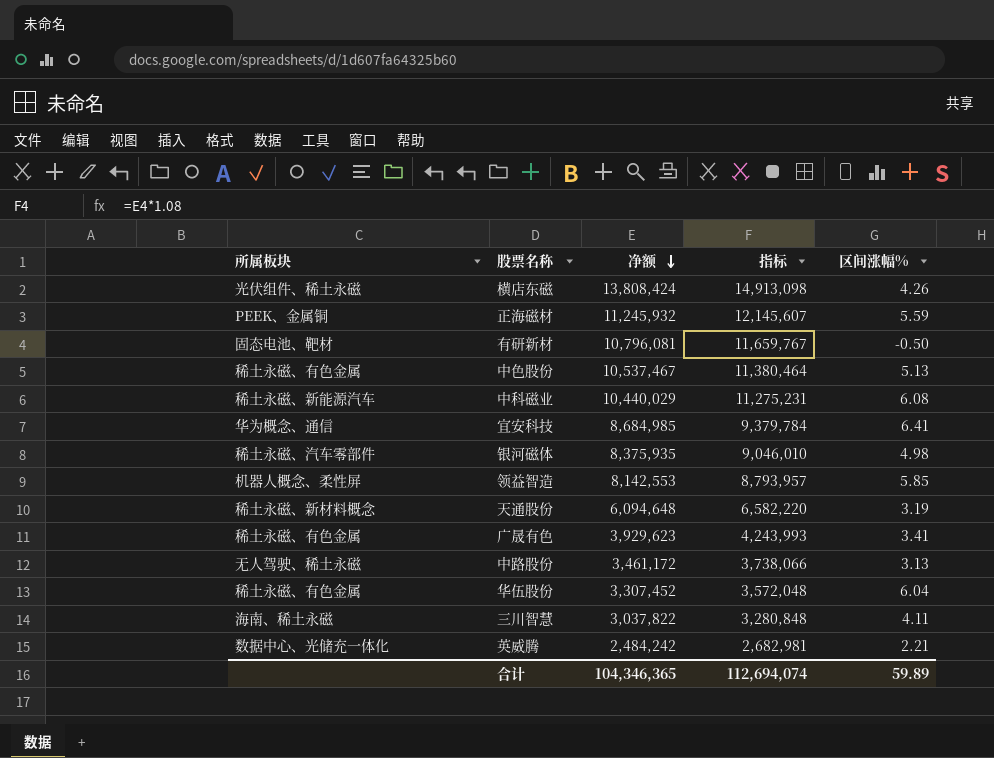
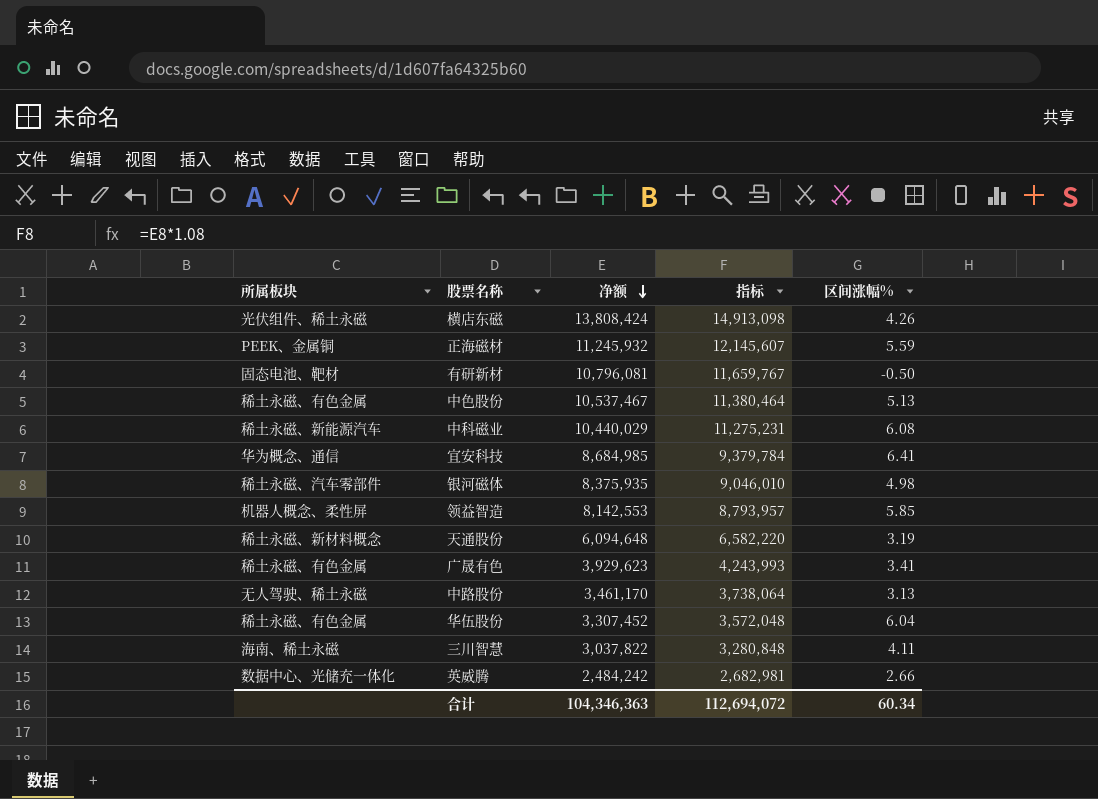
中路股份 | 净额: 3,461,172 -> 3,461,170
中路股份 | 指标: 3,738,066 -> 3,738,064
英威腾 | 区间涨幅%: 2.21 -> 2.66
合计 | 净额: 104,346,365 -> 104,346,363
合计 | 指标: 112,694,074 -> 112,694,072
合计 | 区间涨幅%: 59.89 -> 60.34

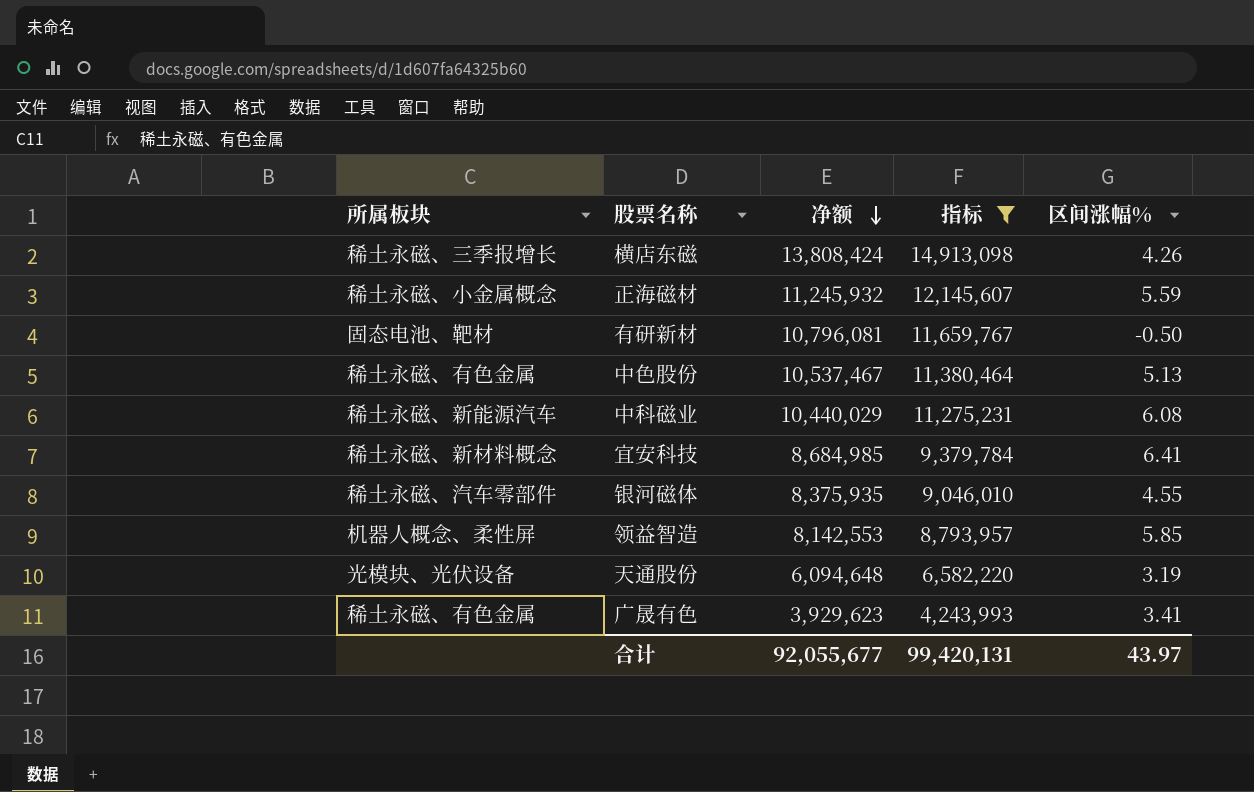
filter: none -> 指标 >= 4,243,993
横店东磁 | 所属板块: 光伏组件、稀土永磁 -> 稀土永磁、三季报增长
正海磁材 | 所属板块: PEEK、金属铜 -> 稀土永磁、小金属概念
宜安科技 | 所属板块: 华为概念、通信 -> 稀土永磁、新材料概念
银河磁体 | 区间涨幅%: 4.98 -> 4.55
天通股份 | 所属板块: 稀土永磁、新材料概念 -> 光模块、光伏设备
合计 | 净额: 104,346,363 -> 92,055,677
合计 | 指标: 112,694,072 -> 99,420,131
合计 | 区间涨幅%: 60.34 -> 43.97

